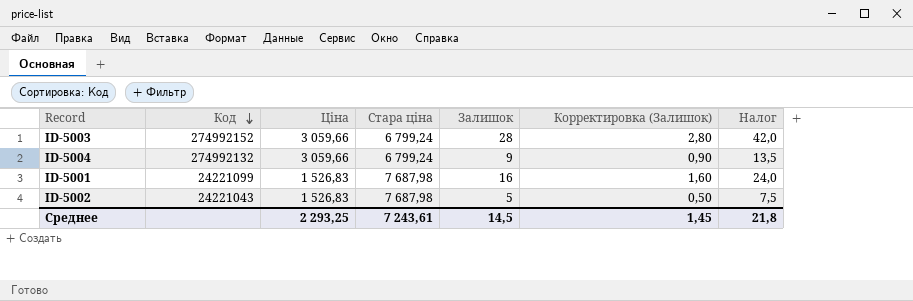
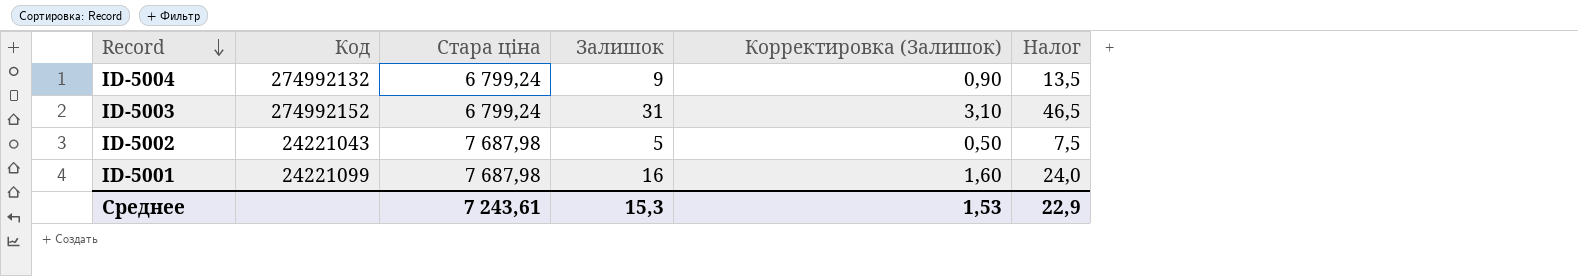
row order: Код descending -> Record descending
column Ціна | position: 3 -> none
ID-5003 | Залишок: 28 -> 31
ID-5003 | Корректировка (Залишок): 2,80 -> 3,10
ID-5003 | Налог: 42,0 -> 46,5
Среднее | Залишок: 14,5 -> 15,3
Среднее | Корректировка (Залишок): 1,45 -> 1,53
Среднее | Налог: 21,8 -> 22,9

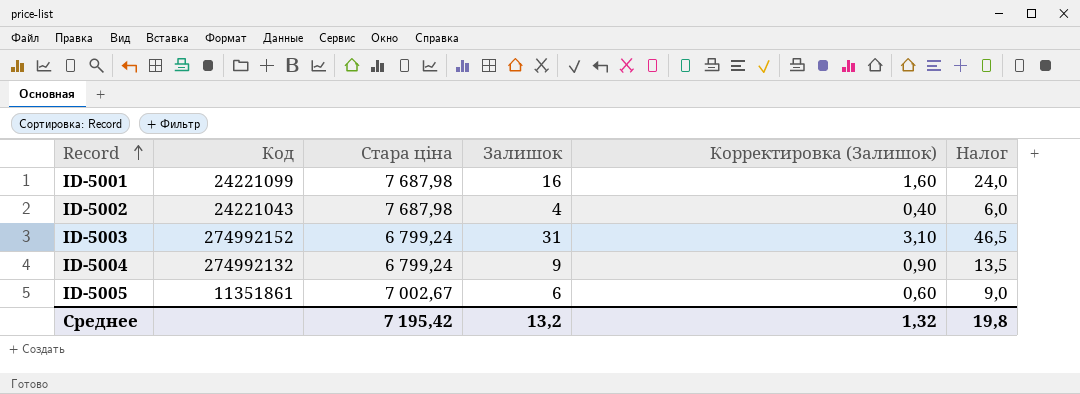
row order: Record descending -> Record ascending
ID-5002 | Залишок: 5 -> 4
ID-5002 | Корректировка (Залишок): 0,50 -> 0,40
ID-5002 | Налог: 7,5 -> 6,0
row ID-5005: none -> 11351861 | 7 002,67 | 6 | 0,60 | 9,0
Среднее | Стара ціна: 7 243,61 -> 7 195,42
Среднее | Залишок: 15,3 -> 13,2
Среднее | Корректировка (Залишок): 1,53 -> 1,32
Среднее | Налог: 22,9 -> 19,8

